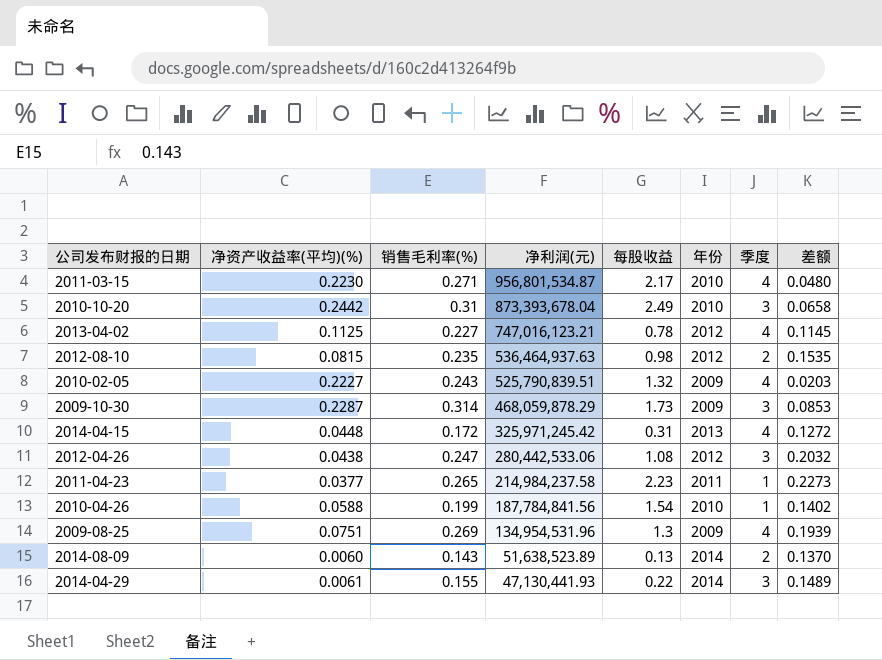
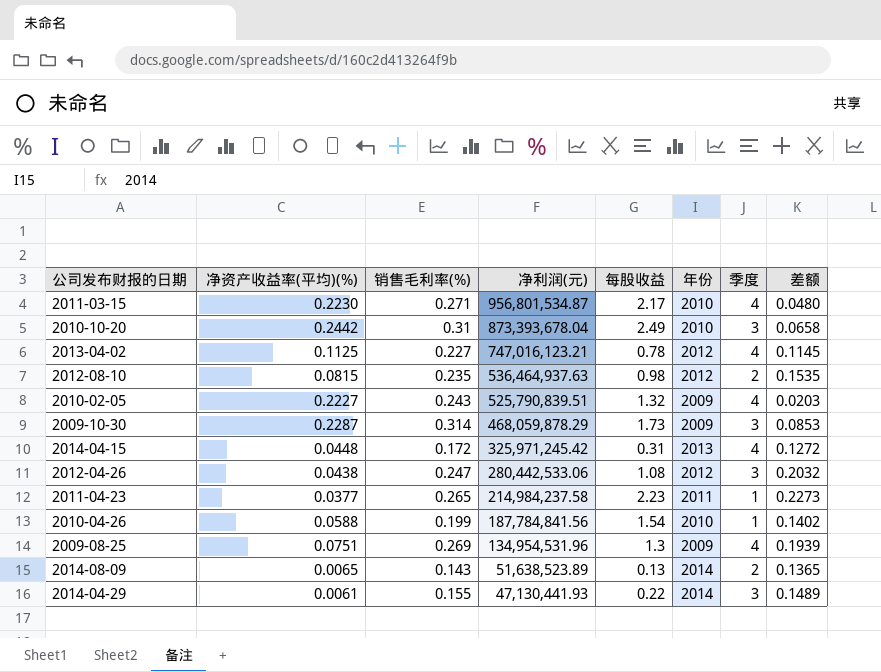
2014-08-09 | 净资产收益率(平均)(%): 0.0060 -> 0.0065
2014-08-09 | 差额: 0.1370 -> 0.1365

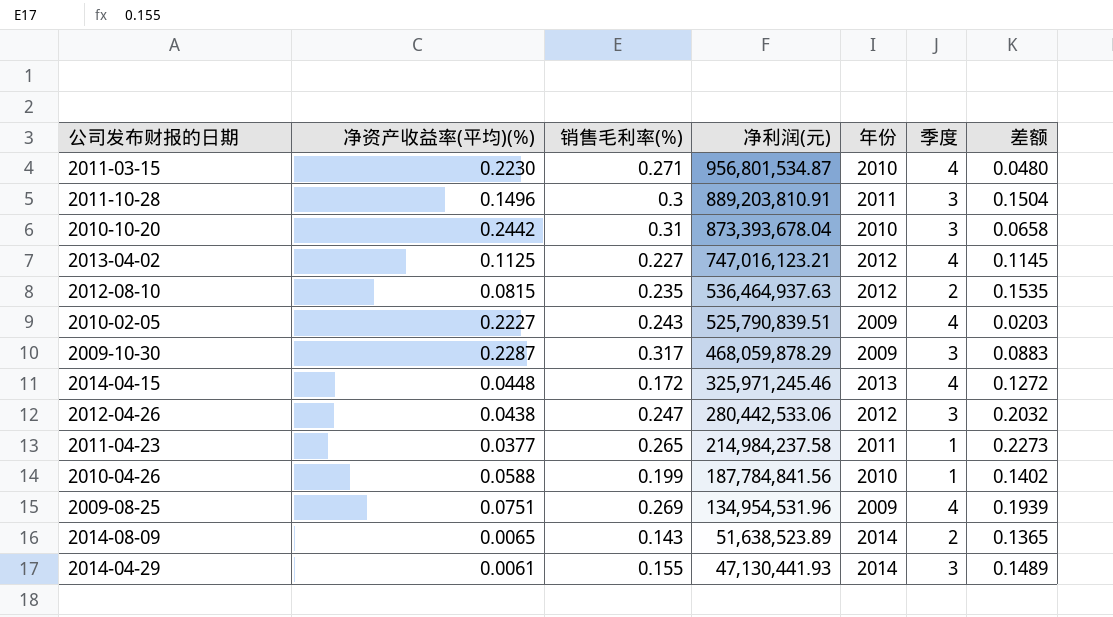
column 每股收益 | position: 5 -> none
row 2011-10-28: none -> 0.1496 | 0.3 | 889,203,810.91 | 2011 | 3 | 0.1504
2009-10-30 | 销售毛利率(%): 0.314 -> 0.317
2009-10-30 | 差额: 0.0853 -> 0.0883
2014-04-15 | 净利润(元): 325,971,245.42 -> 325,971,245.46

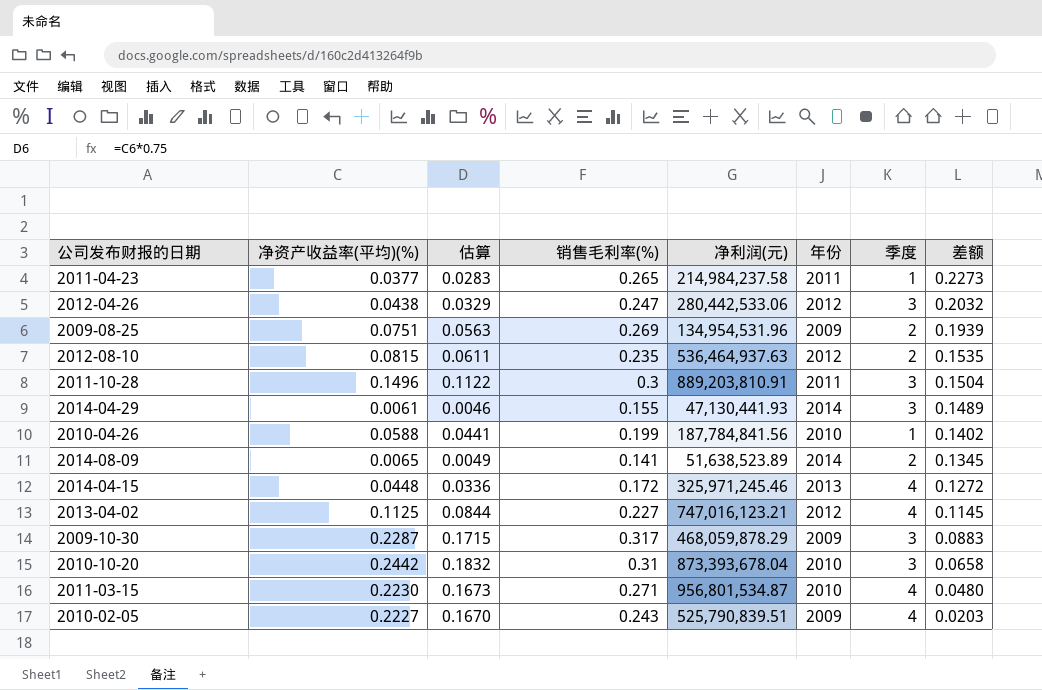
row order: 净利润(元) descending -> 差额 descending
column 估算 | formula: none -> [净资产收益率(平均)(%)] * 0.75
2009-08-25 | 季度: 4 -> 2
2014-08-09 | 销售毛利率(%): 0.143 -> 0.141
2014-08-09 | 差额: 0.1365 -> 0.1345

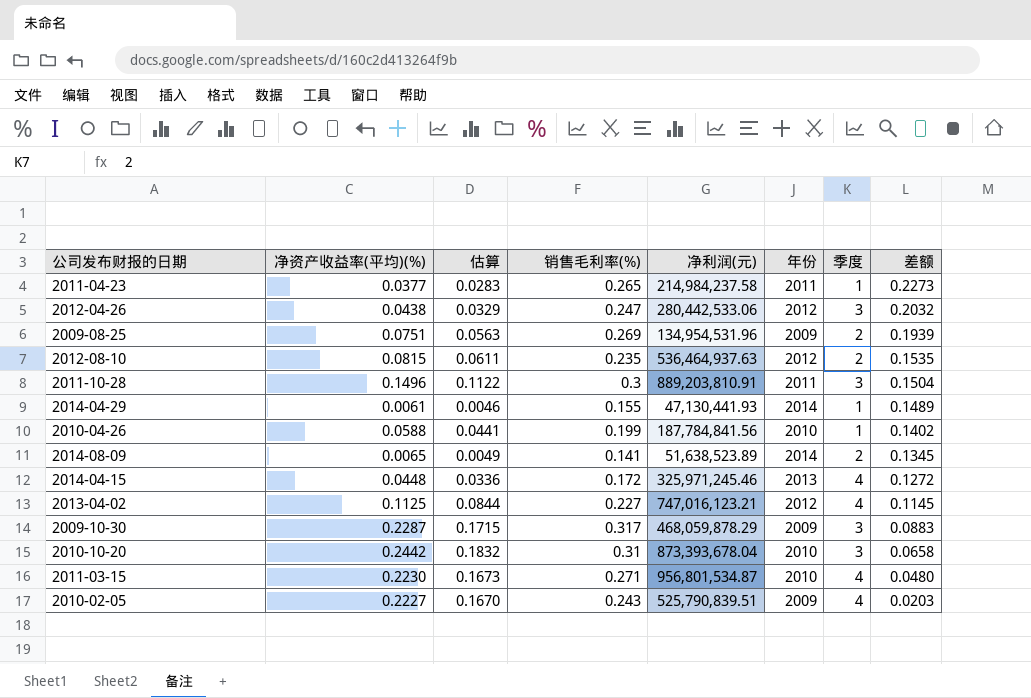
2014-04-29 | 季度: 3 -> 1

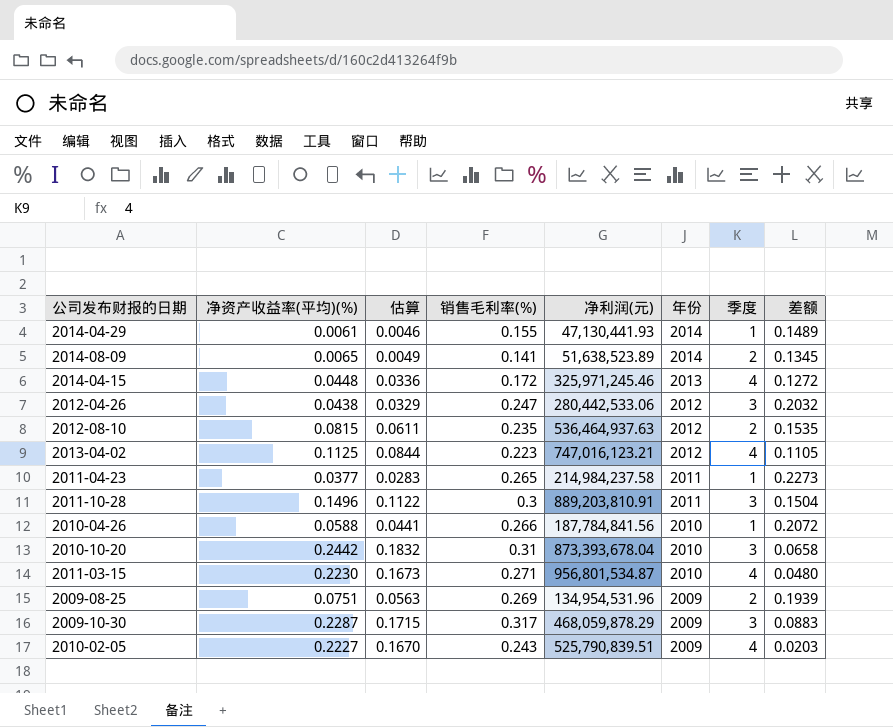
row order: 差额 descending -> 年份 descending
2013-04-02 | 销售毛利率(%): 0.227 -> 0.223
2013-04-02 | 差额: 0.1145 -> 0.1105
2010-04-26 | 销售毛利率(%): 0.199 -> 0.266
2010-04-26 | 差额: 0.1402 -> 0.2072

